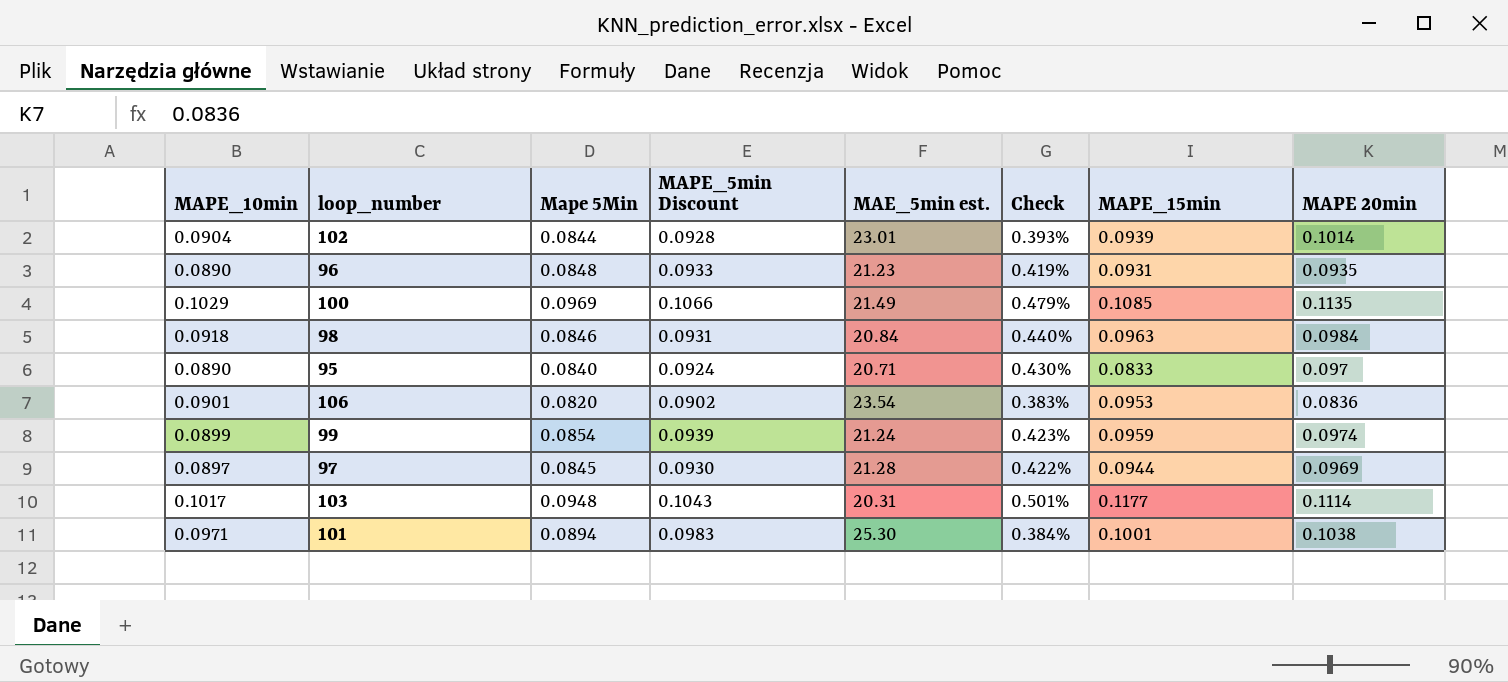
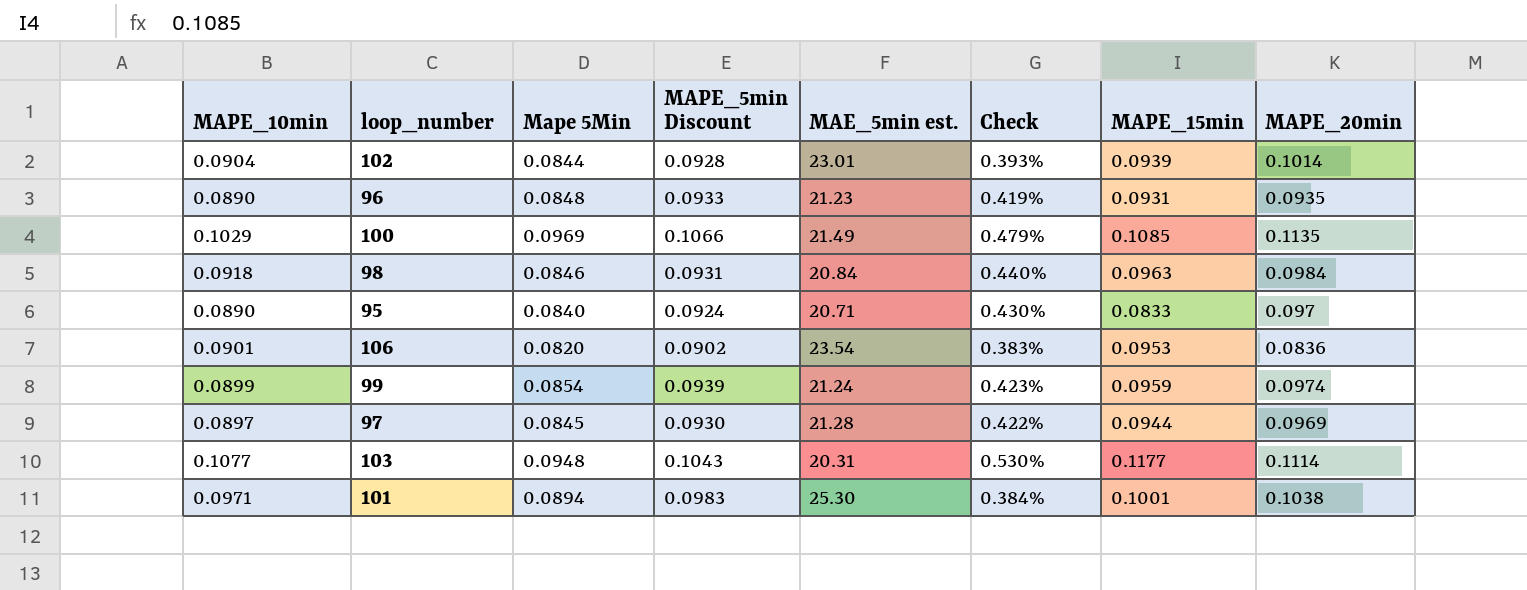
column name: MAPE 20min -> MAPE_20min
103 | MAPE_10min: 0.1017 -> 0.1077
103 | Check: 0.501% -> 0.530%

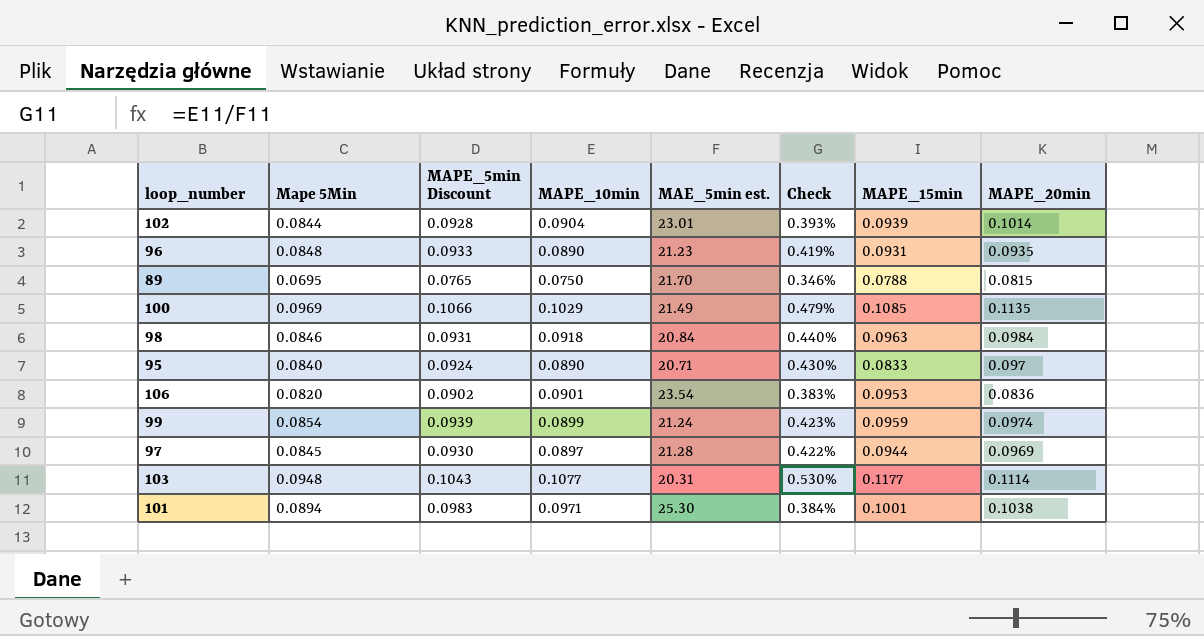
column MAPE_10min | position: 1 -> 4
row 89: none -> 0.0695 | 0.0765 | 0.0750 | 21.70 | 0.346% | 0.0788 | 0.0815

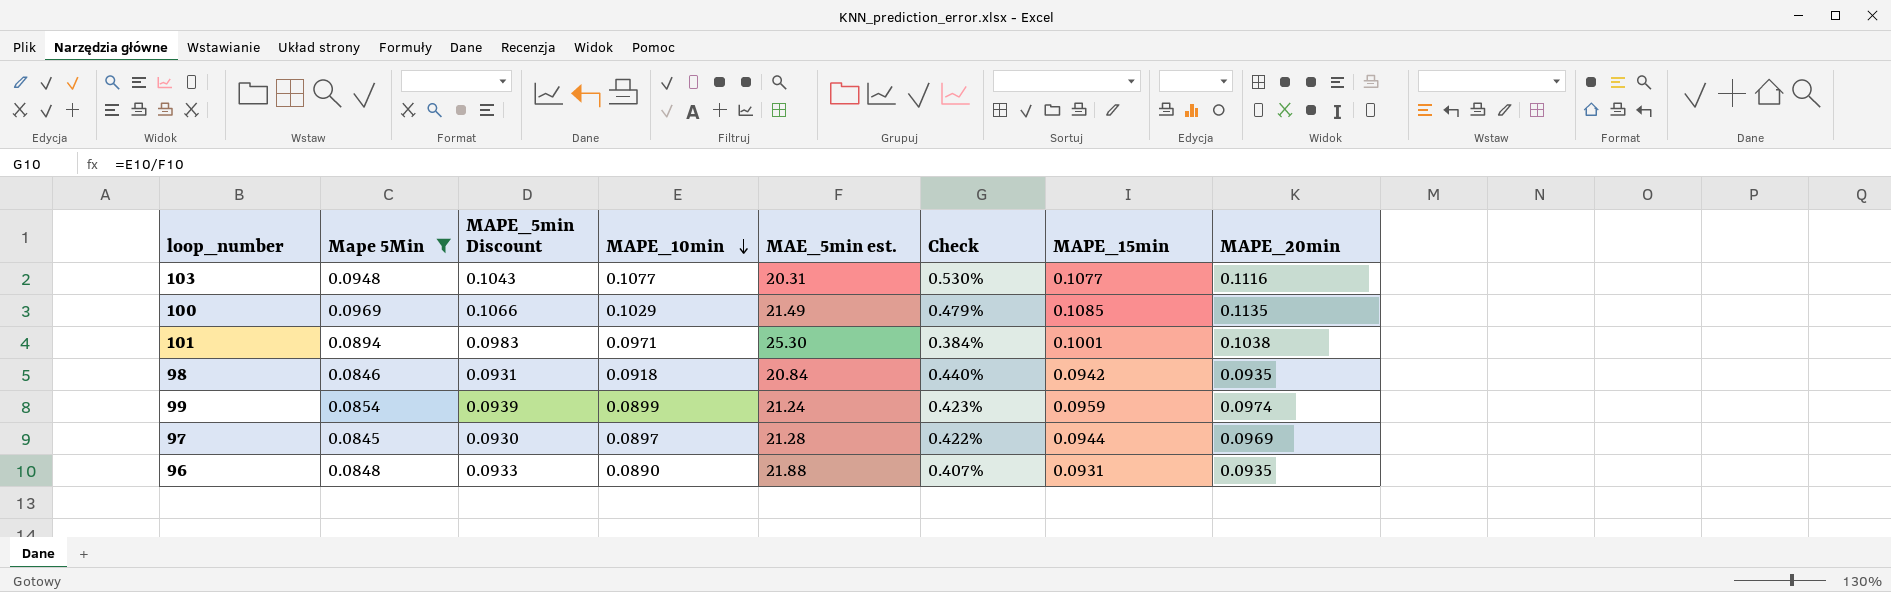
filter: none -> Mape 5Min >= 0.0845
row order: none -> MAPE_10min descending
103 | MAPE_15min: 0.1177 -> 0.1077
103 | MAPE_20min: 0.1114 -> 0.1116
98 | MAPE_15min: 0.0963 -> 0.0942
98 | MAPE_20min: 0.0984 -> 0.0935
96 | MAE_5min est.: 21.23 -> 21.88
96 | Check: 0.419% -> 0.407%

